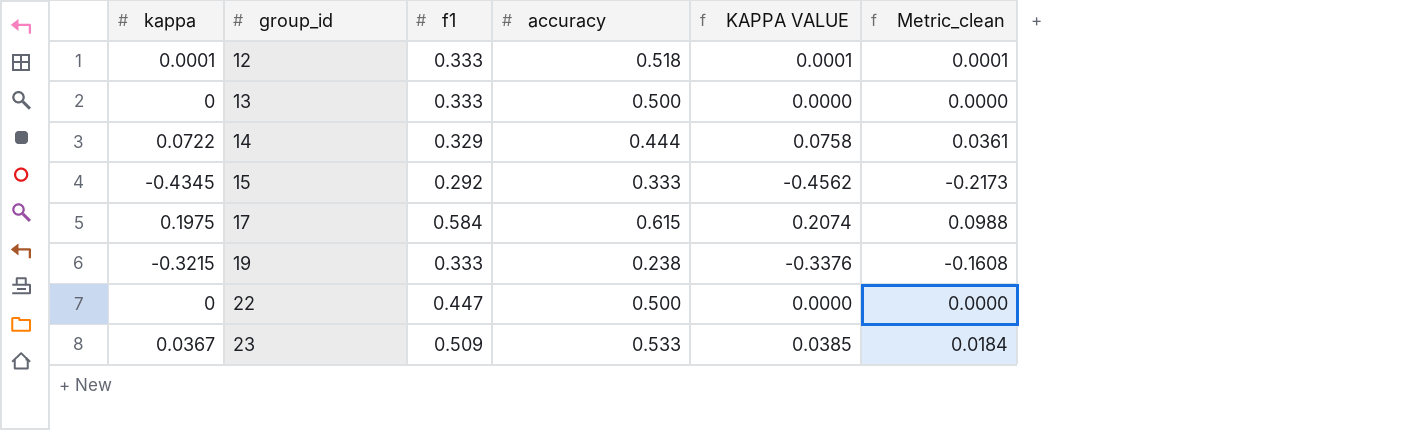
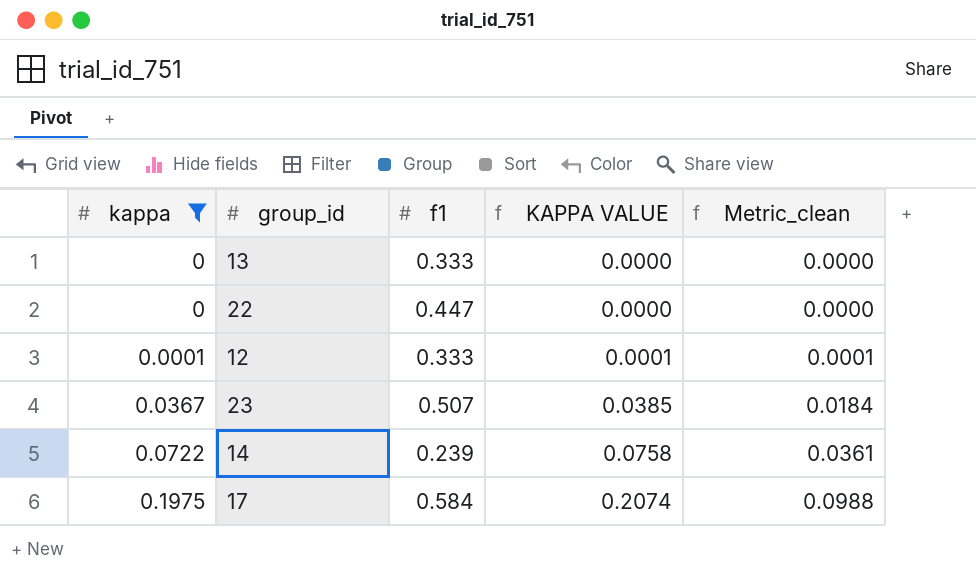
filter: none -> kappa >= 0
row order: group_id ascending -> kappa ascending
column accuracy | position: 4 -> none
23 | f1: 0.509 -> 0.507
14 | f1: 0.329 -> 0.239

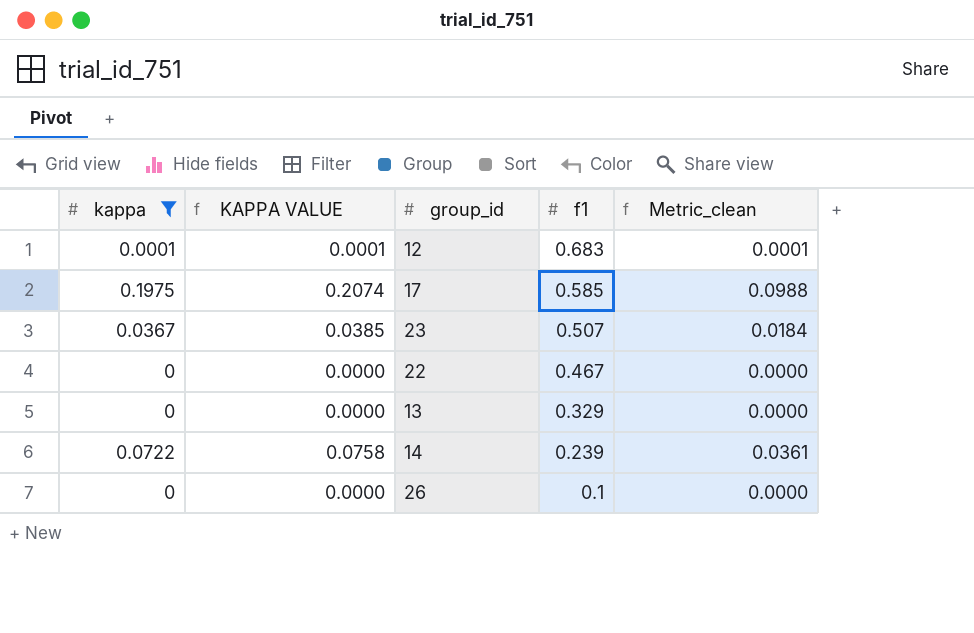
row order: kappa ascending -> f1 descending
column KAPPA VALUE | position: 4 -> 2
12 | f1: 0.333 -> 0.683
17 | f1: 0.584 -> 0.585
22 | f1: 0.447 -> 0.467
13 | f1: 0.333 -> 0.329
row 26: none -> 0 | 0.0000 | 0.1 | 0.0000

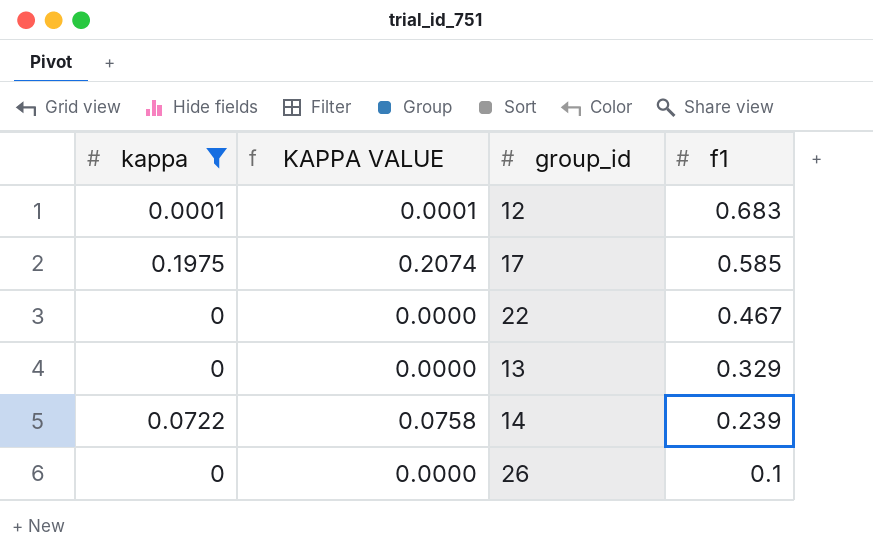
column Metric_clean | formula: [kappa] * 0.5 -> none
row 23: 0.0367 | 0.0385 | 0.507 | 0.0184 -> none

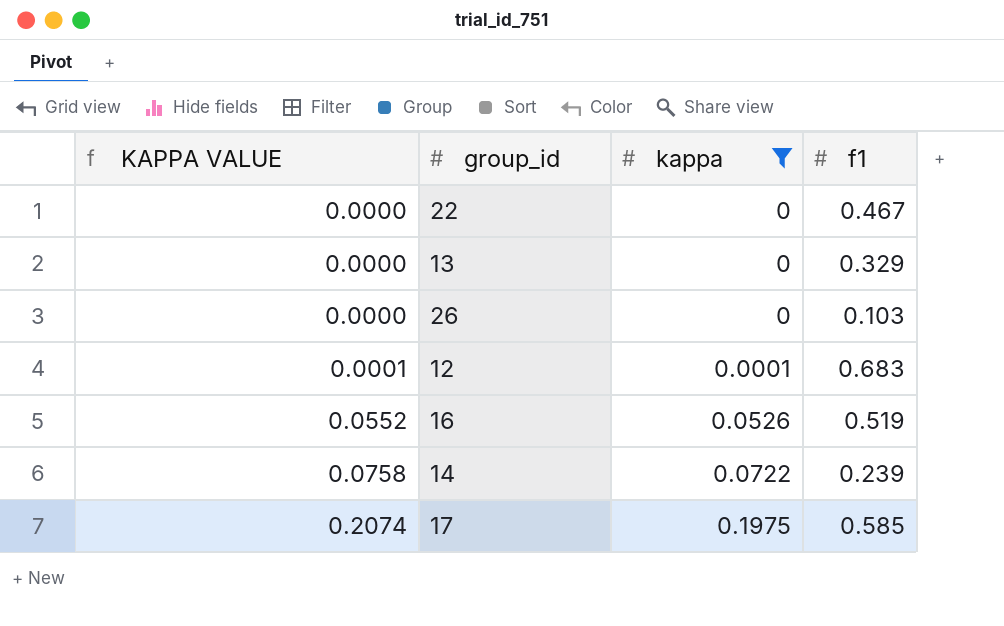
row order: f1 descending -> KAPPA VALUE ascending
column kappa | position: 1 -> 3
26 | f1: 0.1 -> 0.103
row 16: none -> 0.0552 | 0.0526 | 0.519

